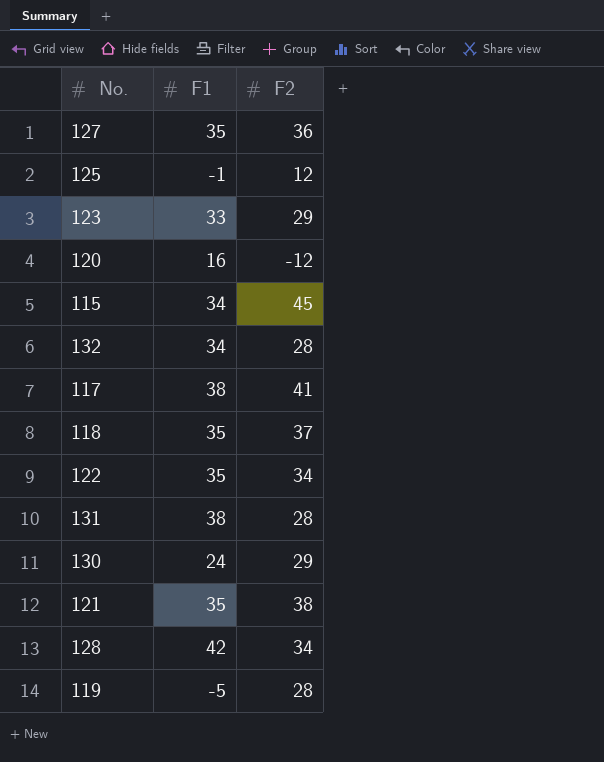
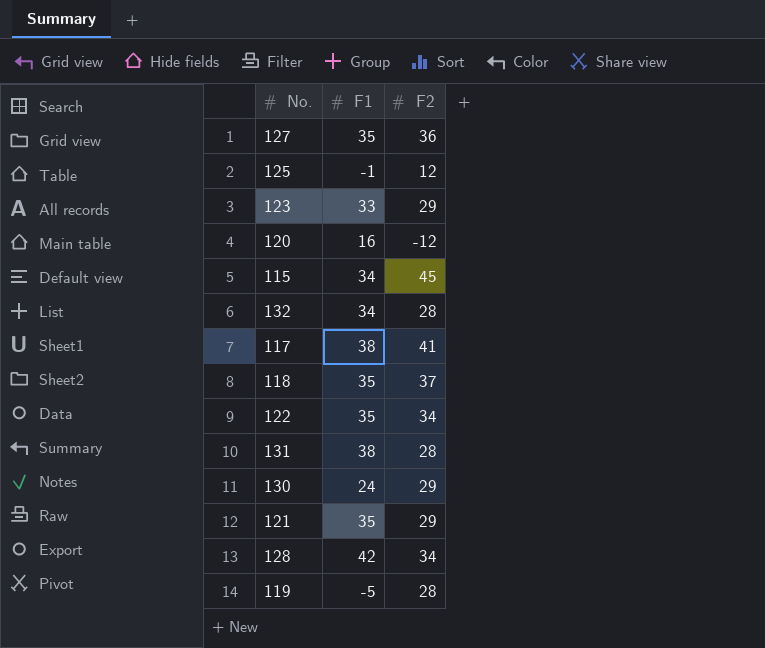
121 | F2: 38 -> 29

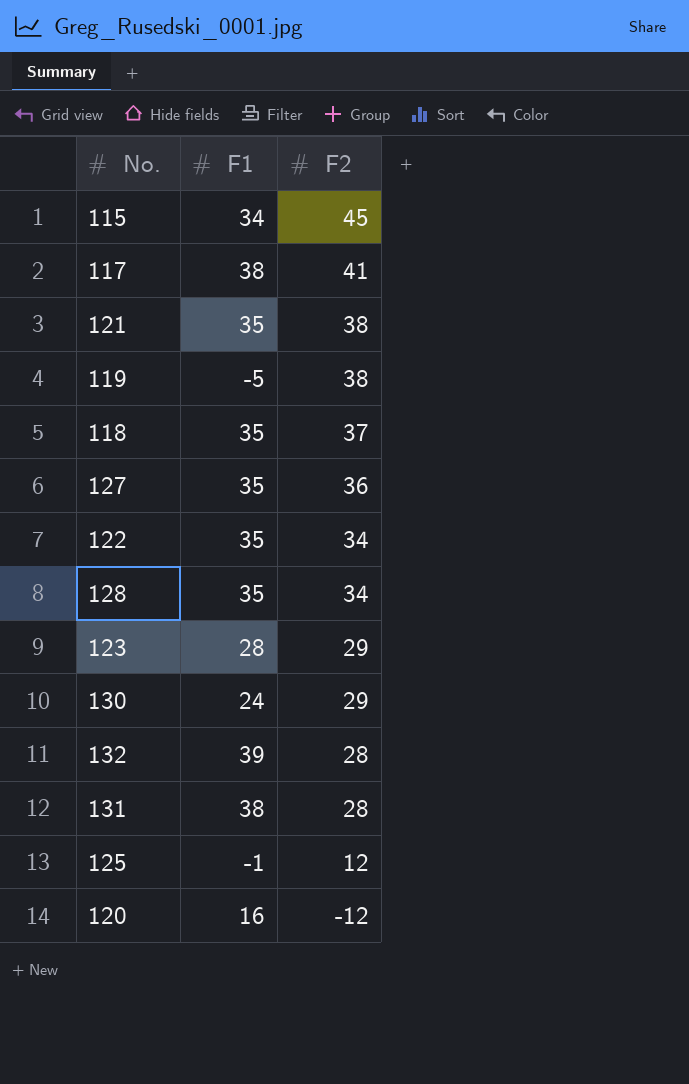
row order: none -> F2 descending
121 | F2: 29 -> 38
119 | F2: 28 -> 38
128 | F1: 42 -> 35
123 | F1: 33 -> 28
132 | F1: 34 -> 39

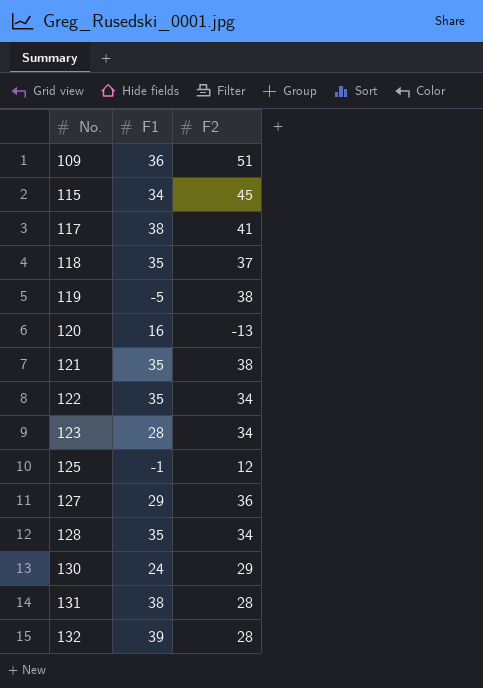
row order: F2 descending -> No. ascending
row 109: none -> 36 | 51
120 | F2: -12 -> -13
123 | F2: 29 -> 34
127 | F1: 35 -> 29

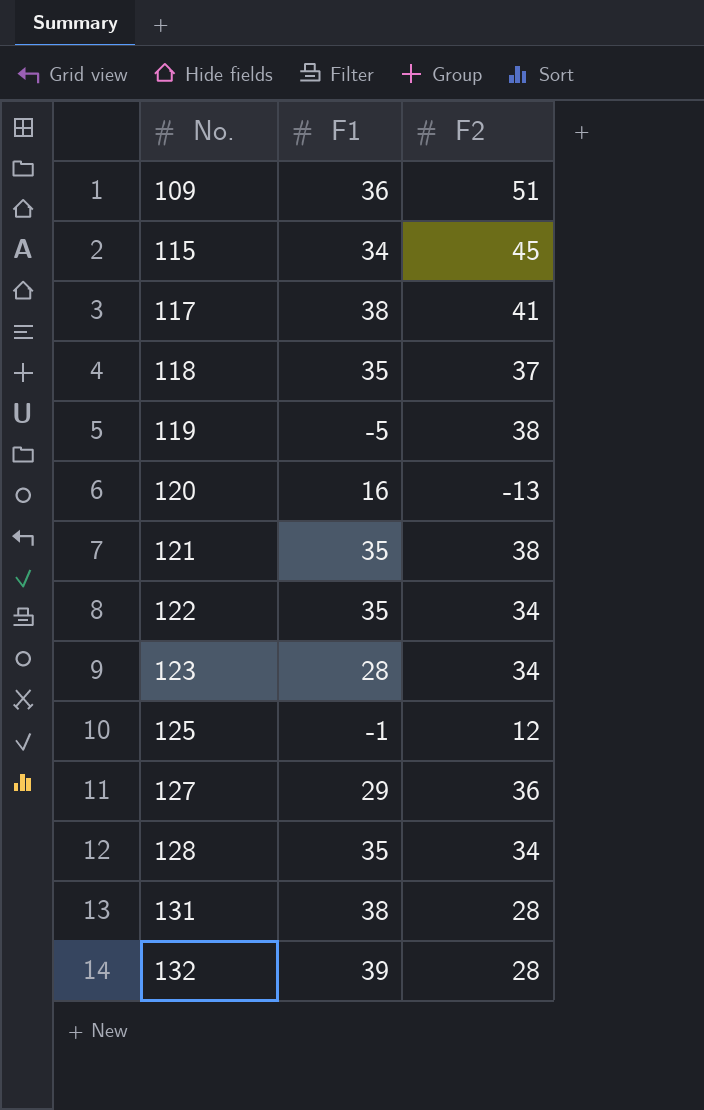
row 130: 24 | 29 -> none

